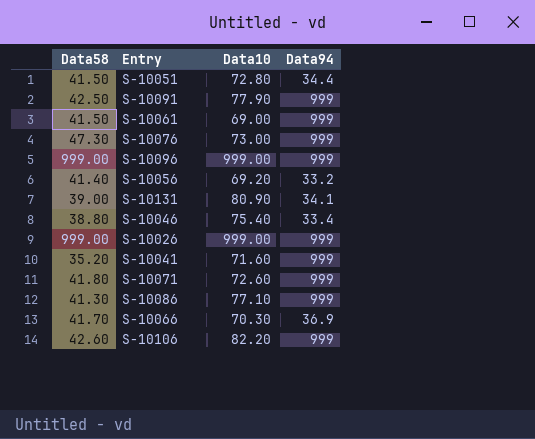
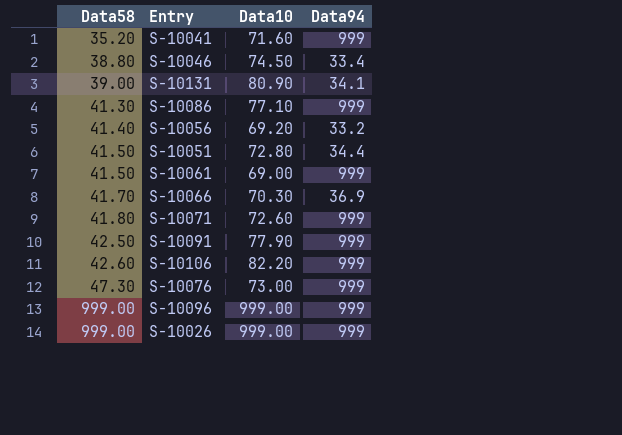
row order: none -> Data58 ascending
S-10046 | Data10: 75.40 -> 74.50

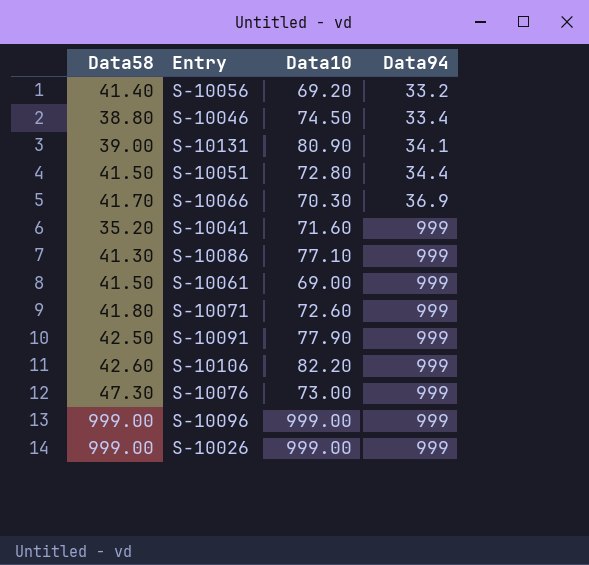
row order: Data58 ascending -> Data94 ascending

